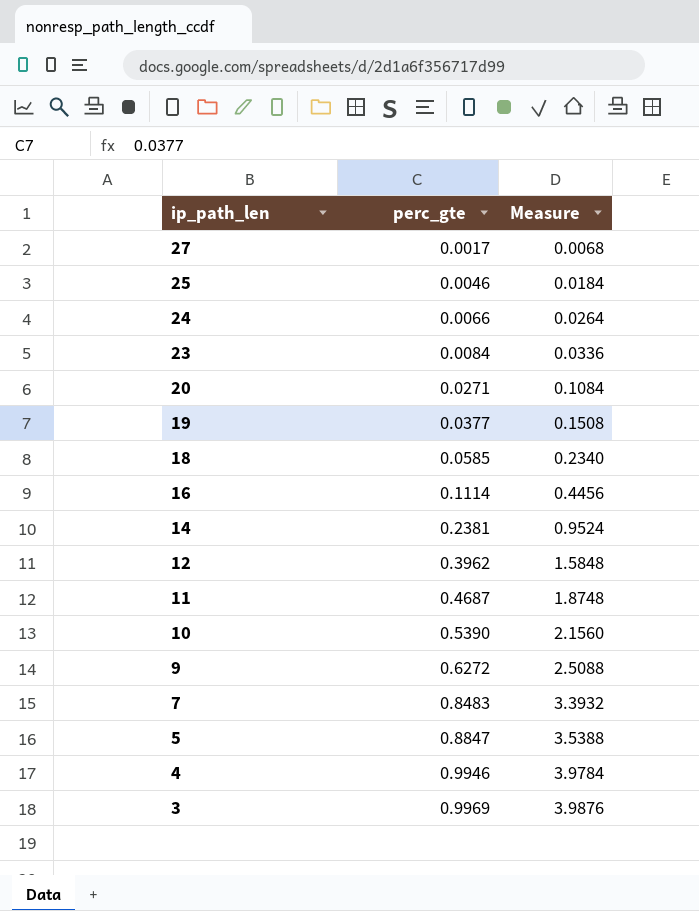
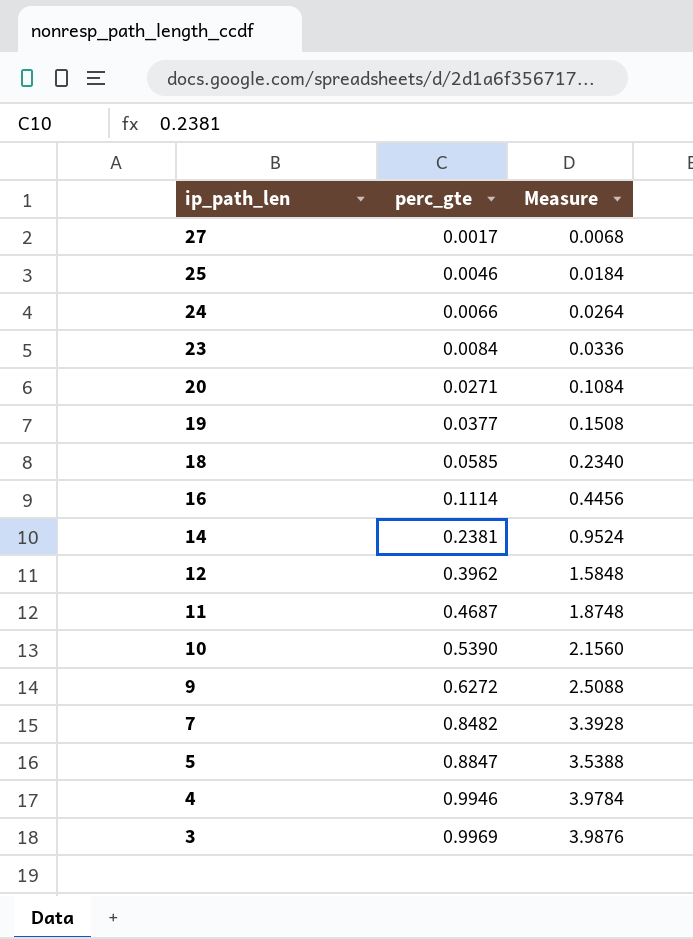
7 | perc_gte: 0.8483 -> 0.8482
7 | Measure: 3.3932 -> 3.3928

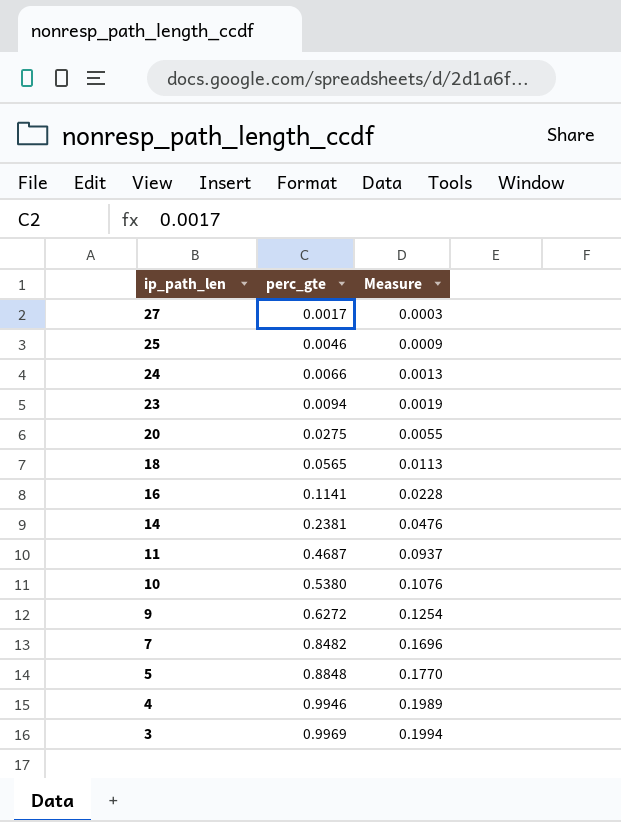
column Measure | formula: [perc_gte] * 4 -> [perc_gte] * 0.2
row 19: 0.0377 | 0.1508 -> none
row 12: 0.3962 | 1.5848 -> none
23 | perc_gte: 0.0084 -> 0.0094
20 | perc_gte: 0.0271 -> 0.0275
18 | perc_gte: 0.0585 -> 0.0565
16 | perc_gte: 0.1114 -> 0.1141
10 | perc_gte: 0.5390 -> 0.5380
5 | perc_gte: 0.8847 -> 0.8848

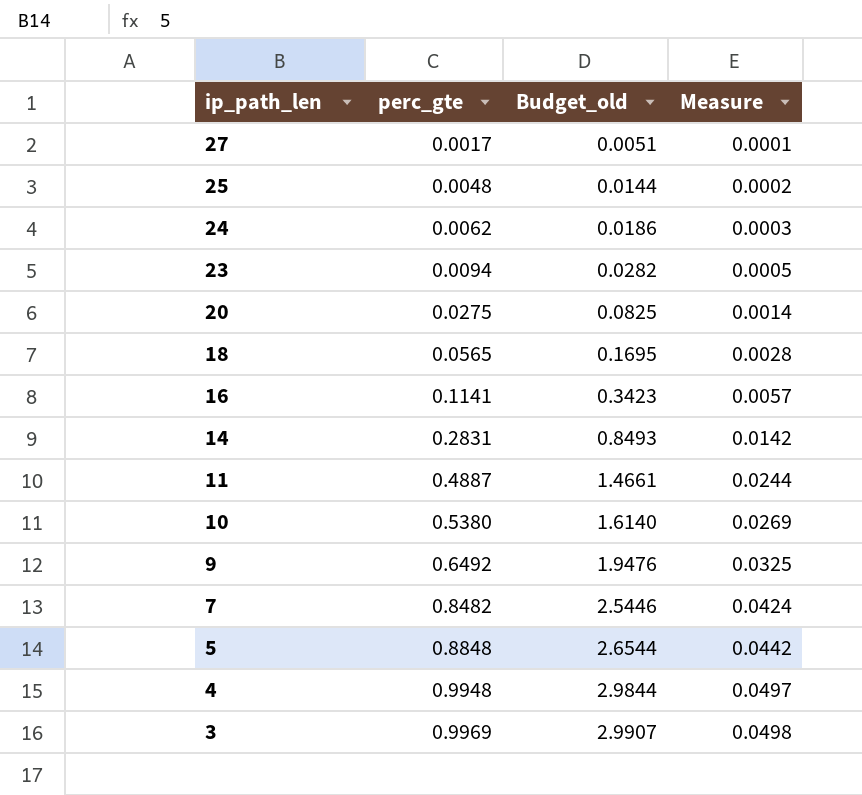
column Budget_old | formula: none -> [perc_gte] * 3
column Measure | formula: [perc_gte] * 0.2 -> [perc_gte] * 0.05
25 | perc_gte: 0.0046 -> 0.0048
24 | perc_gte: 0.0066 -> 0.0062
14 | perc_gte: 0.2381 -> 0.2831
11 | perc_gte: 0.4687 -> 0.4887
9 | perc_gte: 0.6272 -> 0.6492
4 | perc_gte: 0.9946 -> 0.9948

